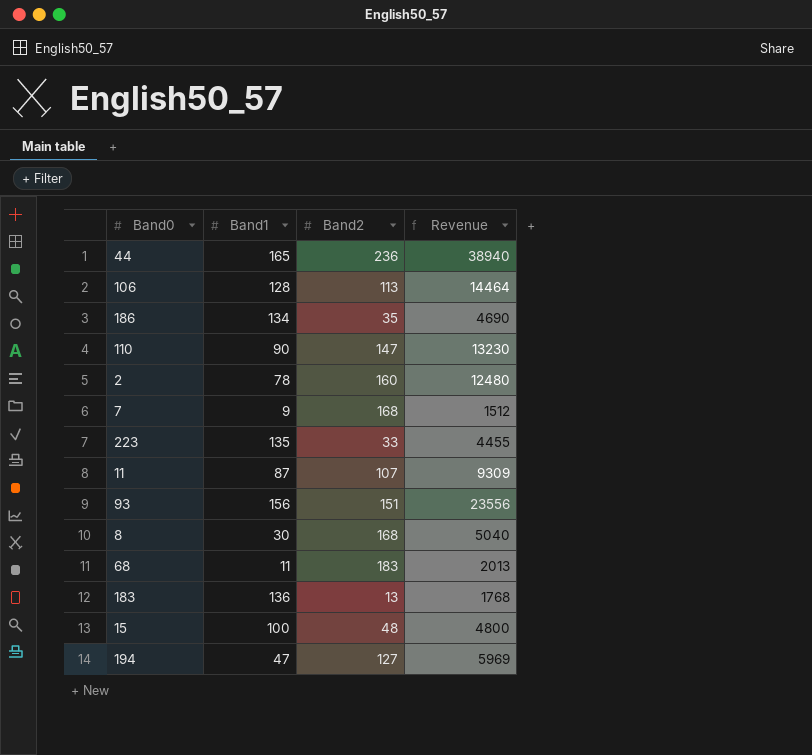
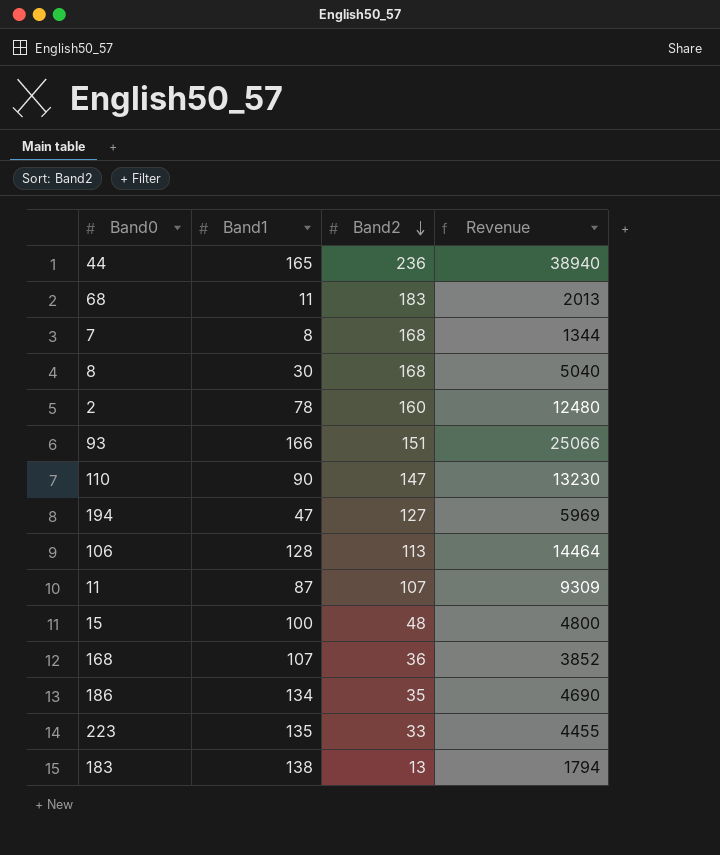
row order: none -> Band2 descending
7 | Band1: 9 -> 8
7 | Revenue: 1512 -> 1344
93 | Band1: 156 -> 166
93 | Revenue: 23556 -> 25066
row 168: none -> 107 | 36 | 3852
183 | Band1: 136 -> 138
183 | Revenue: 1768 -> 1794

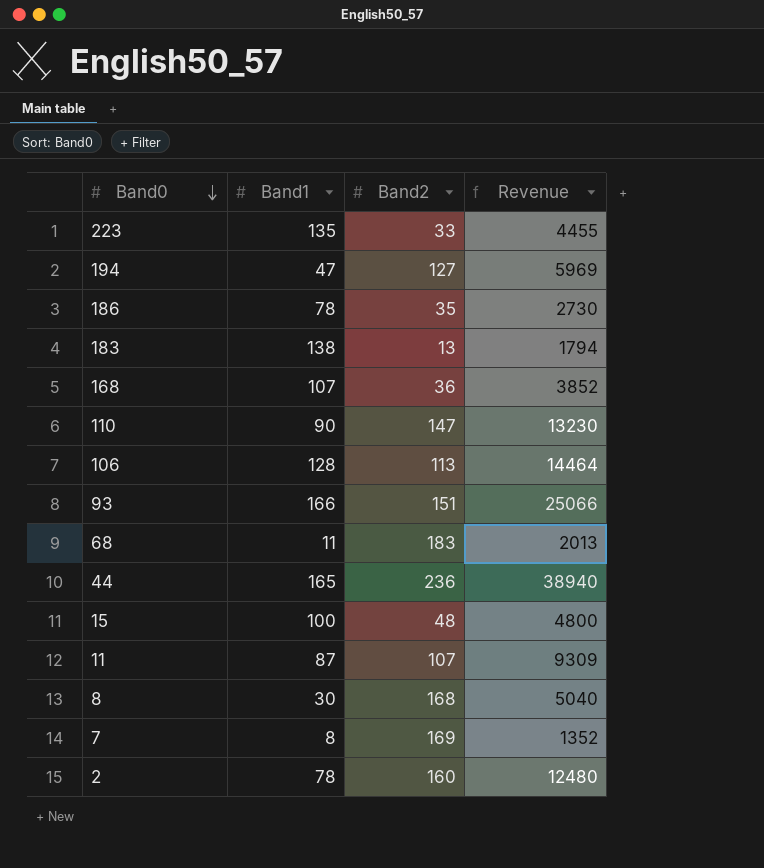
row order: Band2 descending -> Band0 descending
186 | Band1: 134 -> 78
186 | Revenue: 4690 -> 2730
7 | Band2: 168 -> 169
7 | Revenue: 1344 -> 1352

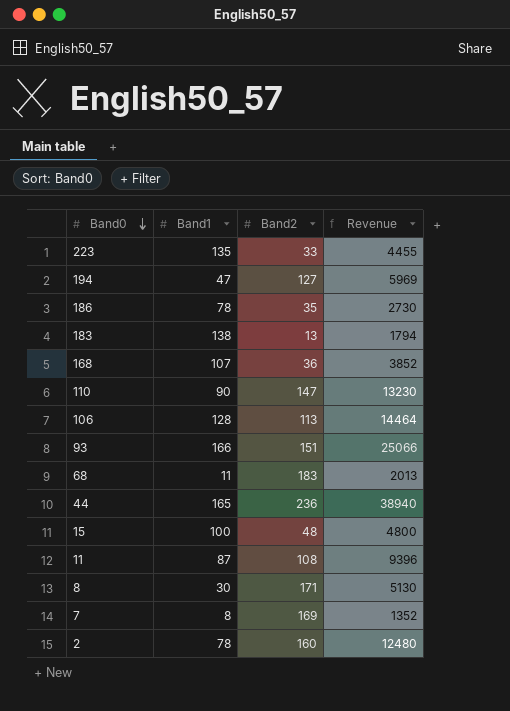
11 | Band2: 107 -> 108
11 | Revenue: 9309 -> 9396
8 | Band2: 168 -> 171
8 | Revenue: 5040 -> 5130

